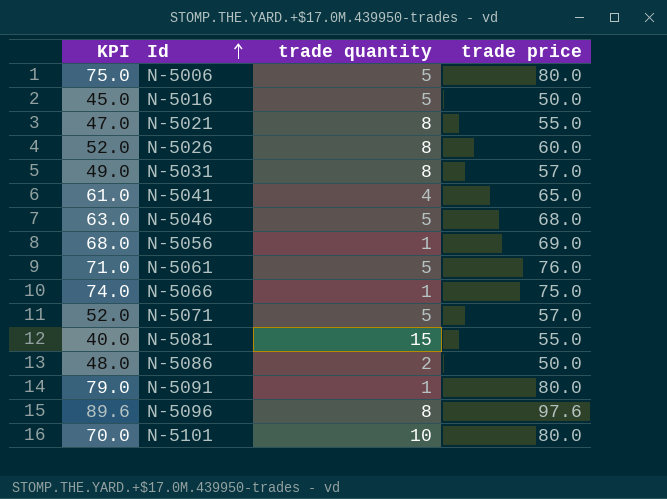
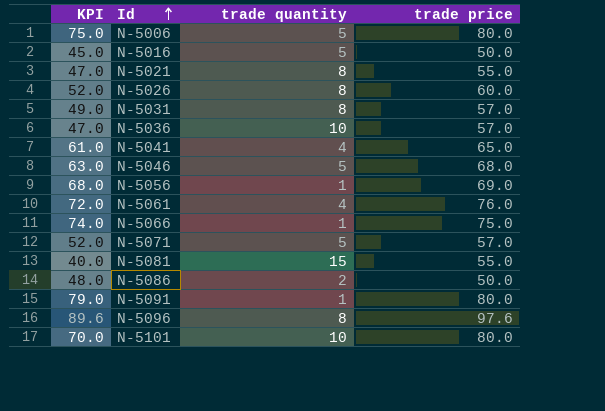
row N-5036: none -> 47.0 | 10 | 57.0
N-5061 | KPI: 71.0 -> 72.0
N-5061 | trade quantity: 5 -> 4

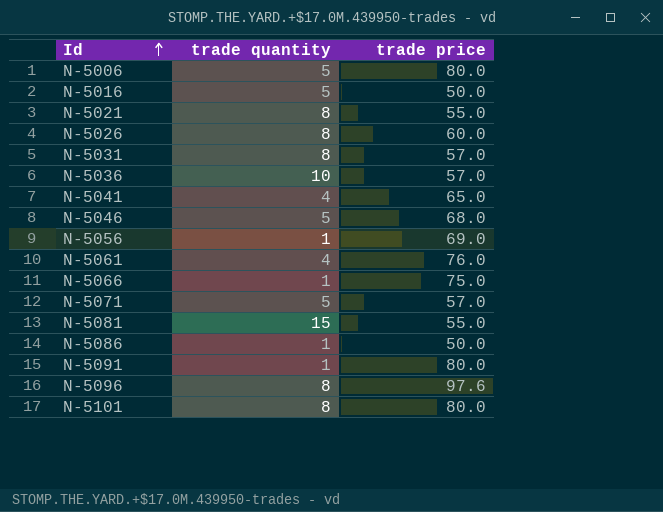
column KPI | formula: [trade price] - [trade quantity] -> none
N-5086 | trade quantity: 2 -> 1
N-5101 | trade quantity: 10 -> 8

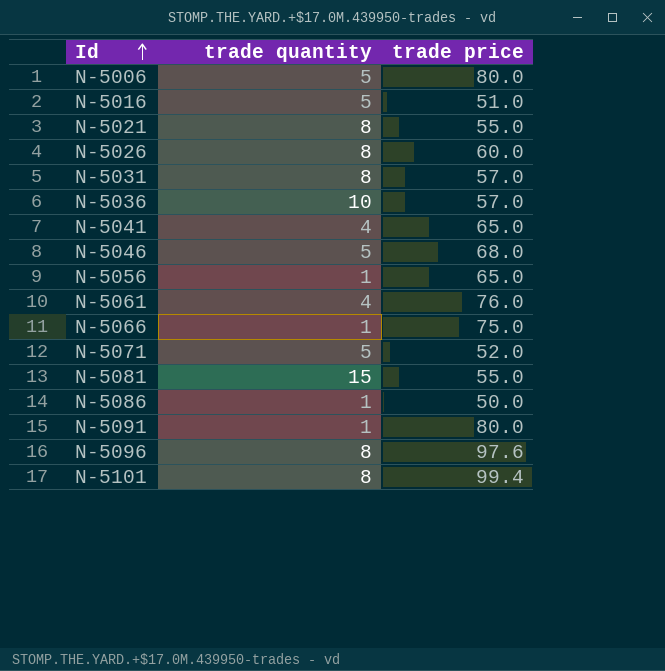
N-5016 | trade price: 50.0 -> 51.0
N-5056 | trade price: 69.0 -> 65.0
N-5071 | trade price: 57.0 -> 52.0
N-5101 | trade price: 80.0 -> 99.4

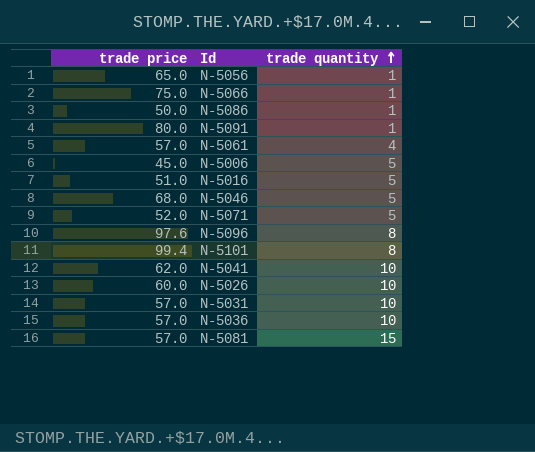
row order: Id ascending -> trade quantity ascending
column trade price | position: 3 -> 1
row N-5021: 8 | 55.0 -> none
N-5061 | trade price: 76.0 -> 57.0
N-5006 | trade price: 80.0 -> 45.0
N-5041 | trade price: 65.0 -> 62.0
N-5041 | trade quantity: 4 -> 10
N-5026 | trade quantity: 8 -> 10
N-5031 | trade quantity: 8 -> 10
N-5081 | trade price: 55.0 -> 57.0

